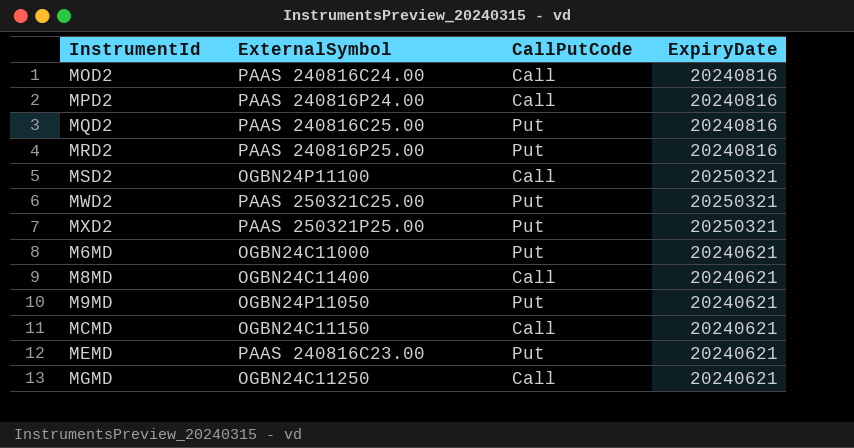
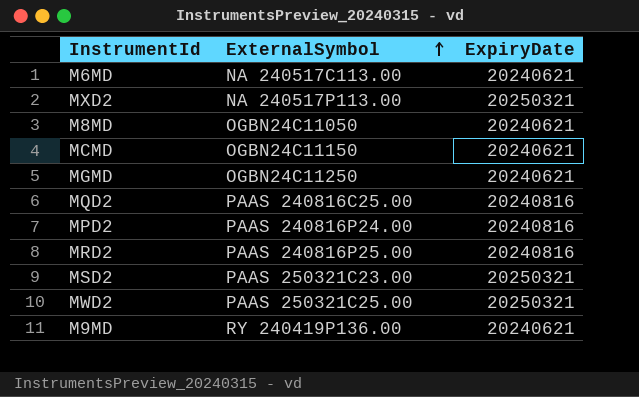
row order: none -> ExternalSymbol ascending
column CallPutCode | position: 3 -> none
row MOD2: PAAS 240816C24.00 | Call | 20240816 -> none
row MEMD: PAAS 240816C23.00 | Put | 20240621 -> none
M6MD | ExternalSymbol: OGBN24C11000 -> NA 240517C113.00
MXD2 | ExternalSymbol: PAAS 250321P25.00 -> NA 240517P113.00
M8MD | ExternalSymbol: OGBN24C11400 -> OGBN24C11050
MSD2 | ExternalSymbol: OGBN24P11100 -> PAAS 250321C23.00
M9MD | ExternalSymbol: OGBN24P11050 -> RY 240419P136.00

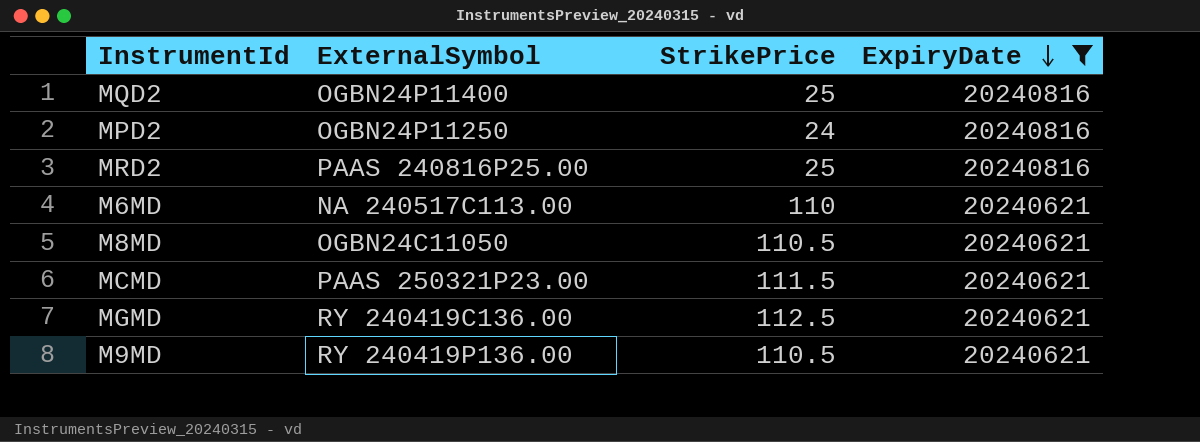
filter: none -> ExpiryDate != 20250321
row order: ExternalSymbol ascending -> ExpiryDate descending
column StrikePrice | position: none -> 3
MQD2 | ExternalSymbol: PAAS 240816C25.00 -> OGBN24P11400
MPD2 | ExternalSymbol: PAAS 240816P24.00 -> OGBN24P11250
MCMD | ExternalSymbol: OGBN24C11150 -> PAAS 250321P23.00
MGMD | ExternalSymbol: OGBN24C11250 -> RY 240419C136.00

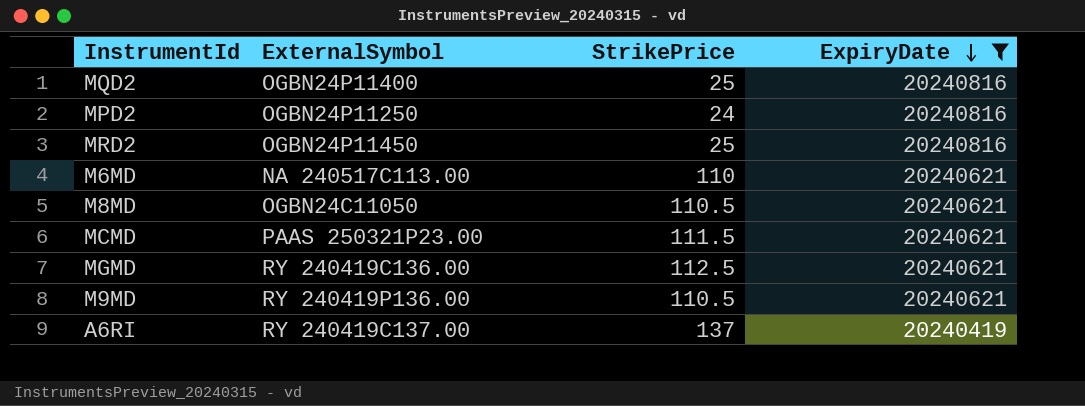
MRD2 | ExternalSymbol: PAAS 240816P25.00 -> OGBN24P11450
row A6RI: none -> RY 240419C137.00 | 137 | 20240419

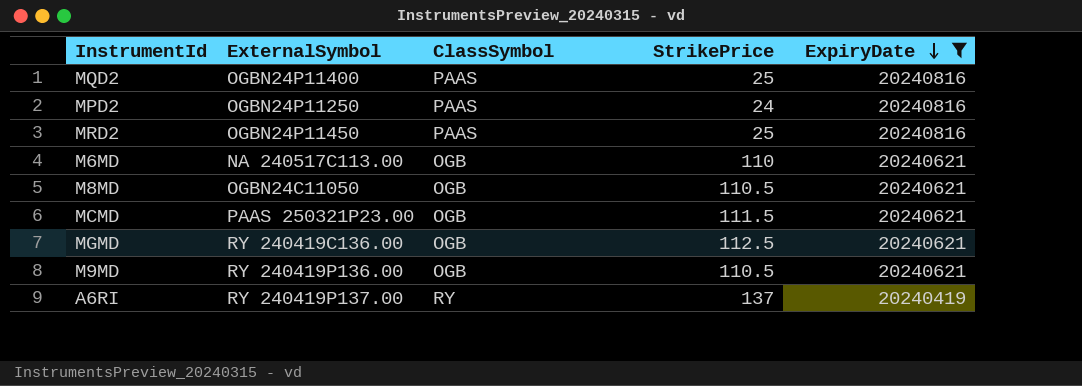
column ClassSymbol | position: none -> 3
A6RI | ExternalSymbol: RY 240419C137.00 -> RY 240419P137.00

